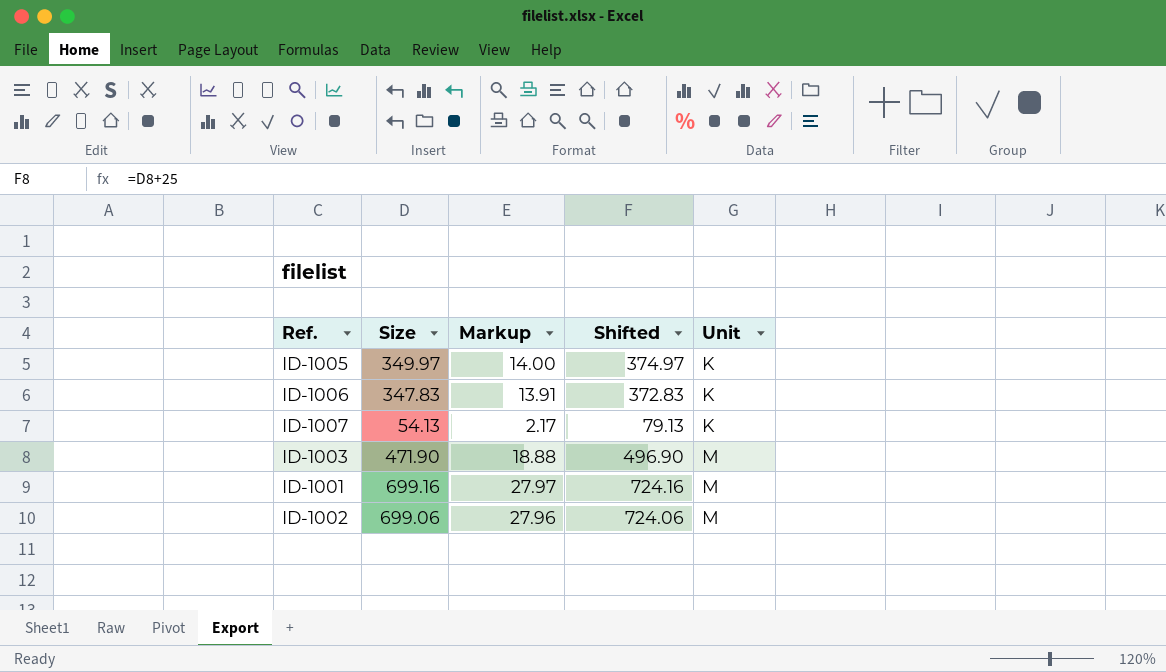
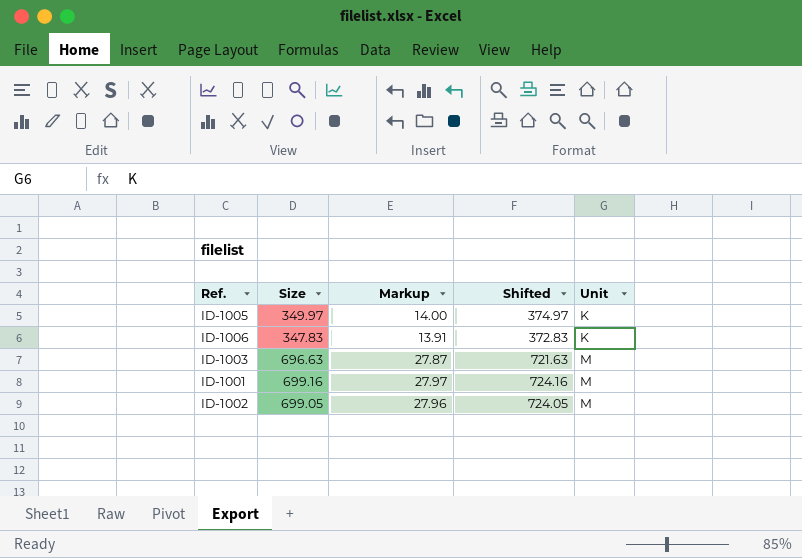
row ID-1007: 54.13 | 2.17 | 79.13 | K -> none
ID-1003 | Size: 471.90 -> 696.63
ID-1003 | Markup: 18.88 -> 27.87
ID-1003 | Shifted: 496.90 -> 721.63
ID-1002 | Size: 699.06 -> 699.05
ID-1002 | Shifted: 724.06 -> 724.05

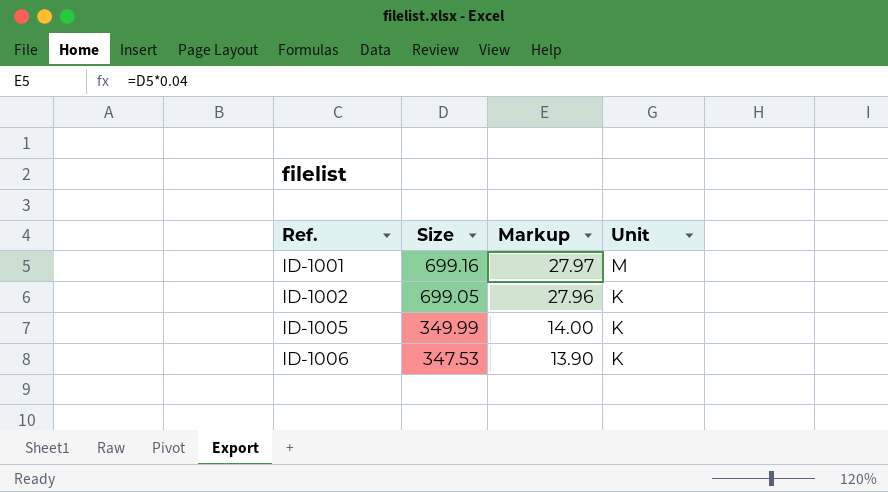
row order: Unit ascending -> Ref. ascending
column Shifted | formula: [Size] + 25 -> none
row ID-1003: 696.63 | 27.87 | 721.63 | M -> none
ID-1002 | Unit: M -> K
ID-1005 | Size: 349.97 -> 349.99
ID-1006 | Size: 347.83 -> 347.53
ID-1006 | Markup: 13.91 -> 13.90

